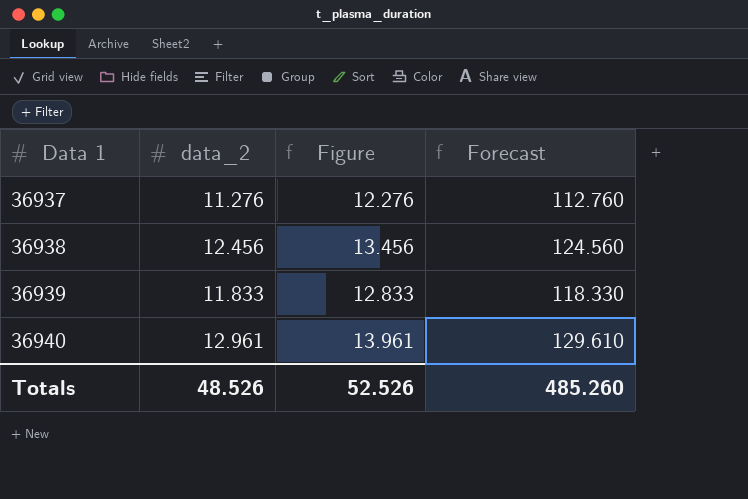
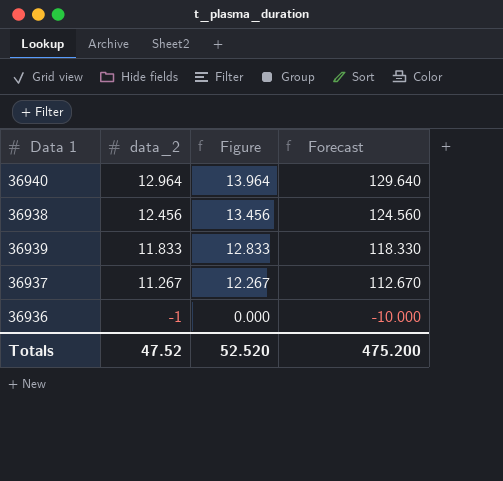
row order: Data 1 ascending -> data_2 descending
36940 | data_2: 12.961 -> 12.964
36940 | Figure: 13.961 -> 13.964
36940 | Forecast: 129.610 -> 129.640
36937 | data_2: 11.276 -> 11.267
36937 | Figure: 12.276 -> 12.267
36937 | Forecast: 112.760 -> 112.670
row 36936: none -> -1 | 0.000 | -10.000
Totals | data_2: 48.526 -> 47.52
Totals | Figure: 52.526 -> 52.520
Totals | Forecast: 485.260 -> 475.200

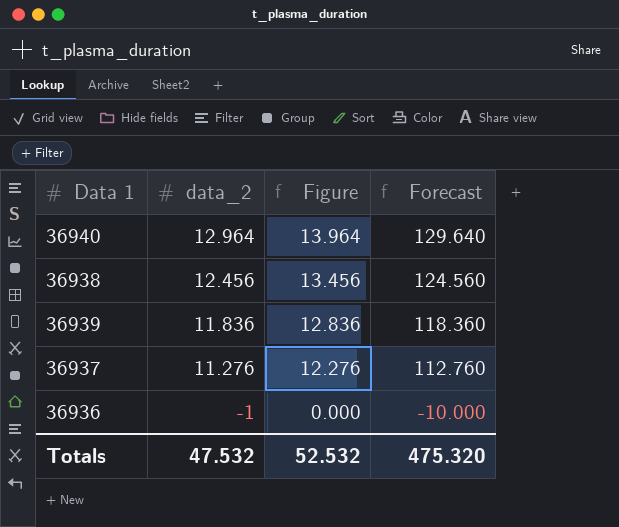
36939 | data_2: 11.833 -> 11.836
36939 | Figure: 12.833 -> 12.836
36939 | Forecast: 118.330 -> 118.360
36937 | data_2: 11.267 -> 11.276
36937 | Figure: 12.267 -> 12.276
36937 | Forecast: 112.670 -> 112.760
Totals | data_2: 47.52 -> 47.532
Totals | Figure: 52.520 -> 52.532
Totals | Forecast: 475.200 -> 475.320

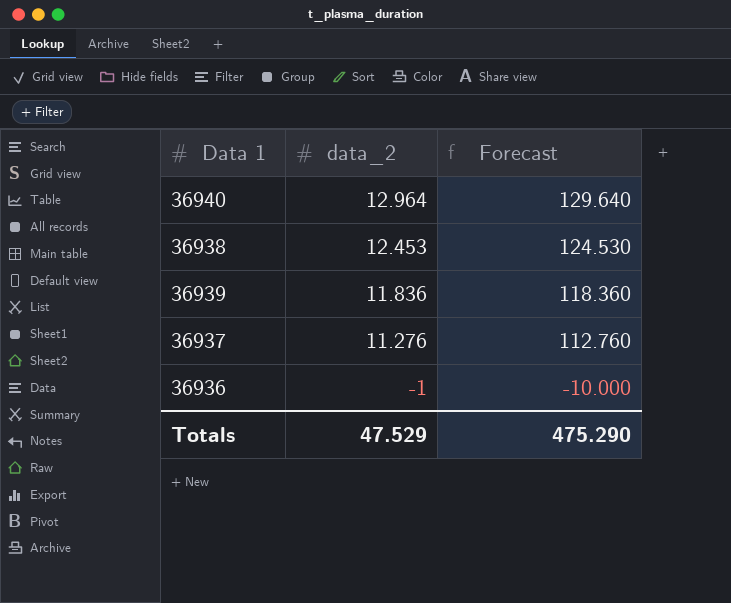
column Figure | formula: [data_2] + 1 -> none
36938 | data_2: 12.456 -> 12.453
36938 | Forecast: 124.560 -> 124.530
Totals | data_2: 47.532 -> 47.529
Totals | Forecast: 475.320 -> 475.290

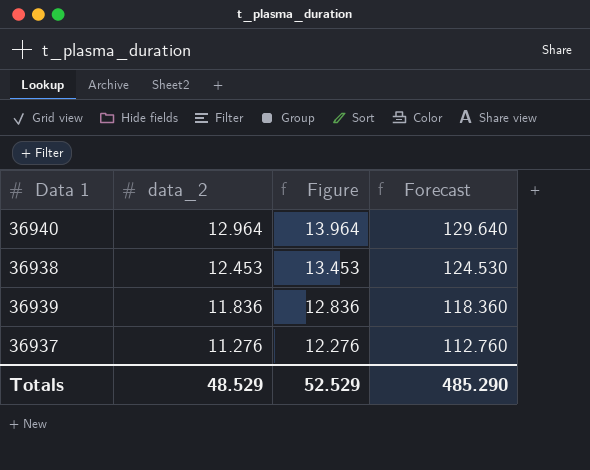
column Figure | formula: none -> [data_2] + 1
row 36936: -1 | -10.000 -> none
Totals | data_2: 47.529 -> 48.529
Totals | Forecast: 475.290 -> 485.290

